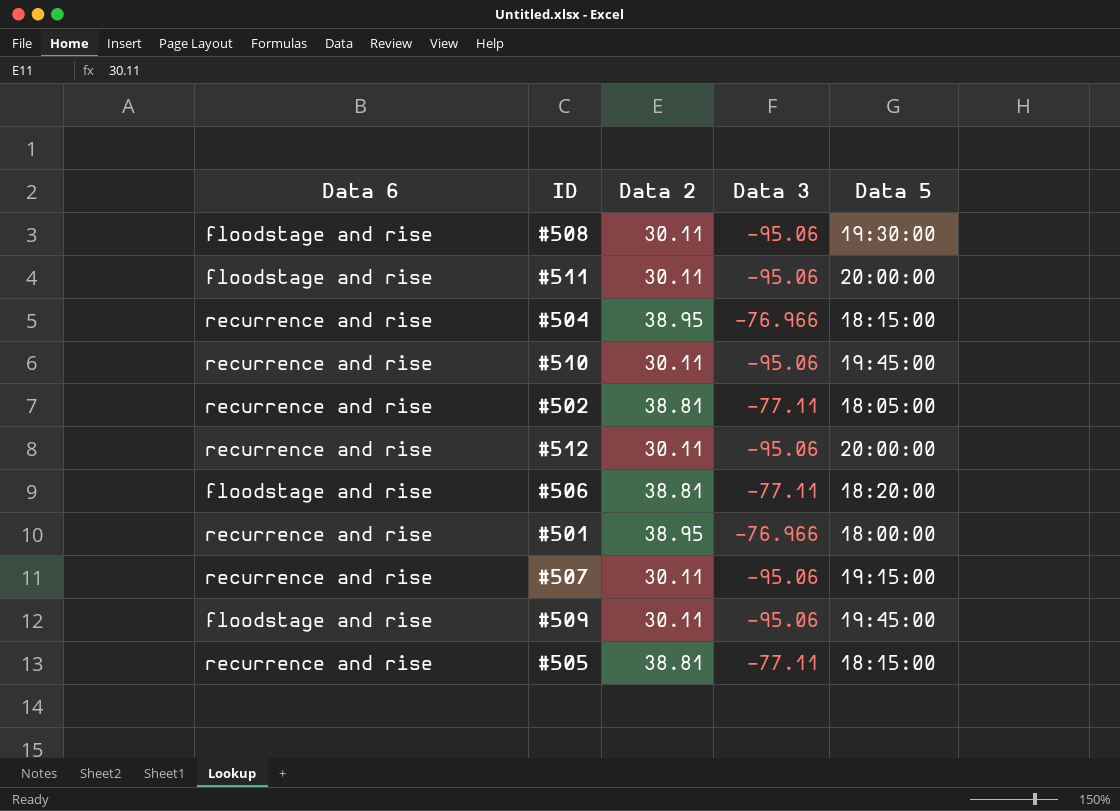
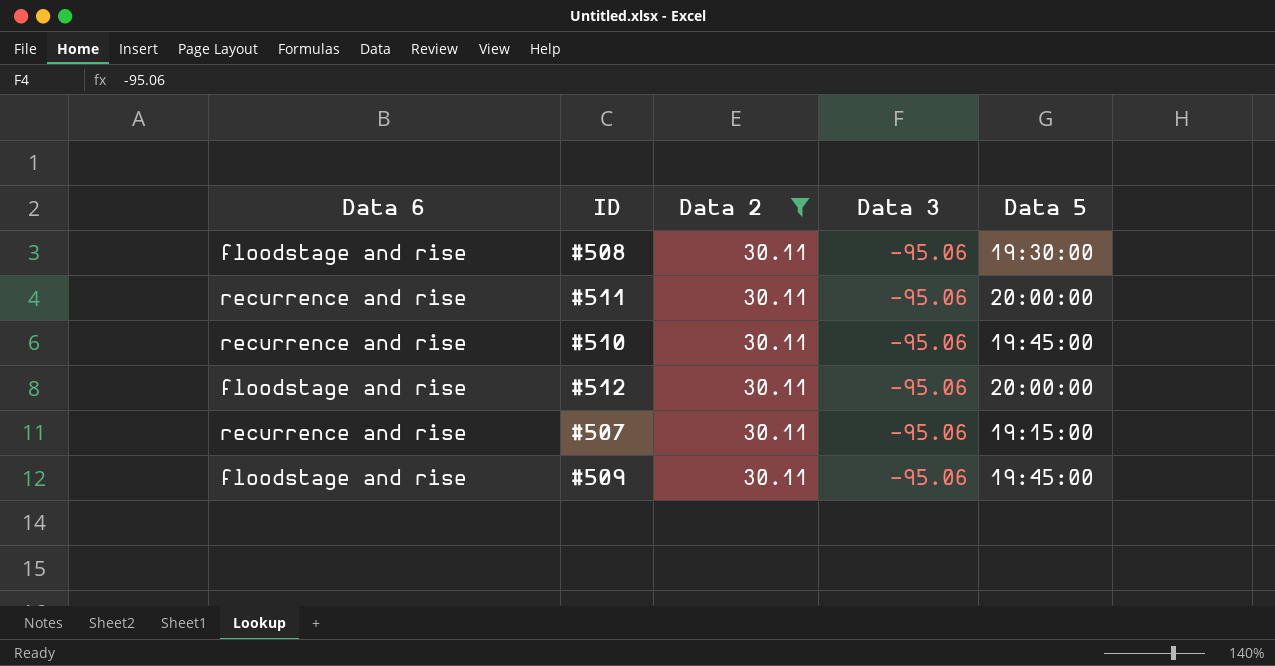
filter: none -> Data 2 = 30.11
#511 | Data 6: floodstage and rise -> recurrence and rise
#512 | Data 6: recurrence and rise -> floodstage and rise

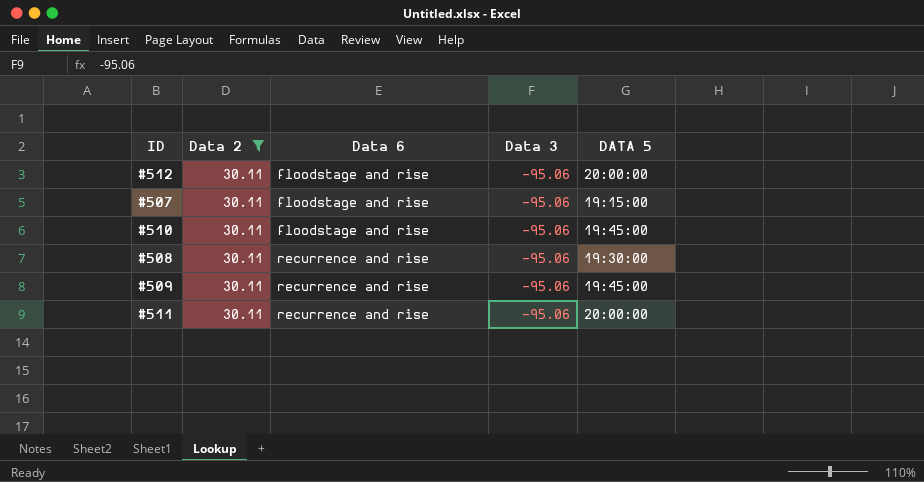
row order: none -> Data 6 ascending
column Data 6 | position: 1 -> 3
column name: Data 5 -> DATA 5
#507 | Data 6: recurrence and rise -> floodstage and rise
#510 | Data 6: recurrence and rise -> floodstage and rise
#508 | Data 6: floodstage and rise -> recurrence and rise
#509 | Data 6: floodstage and rise -> recurrence and rise

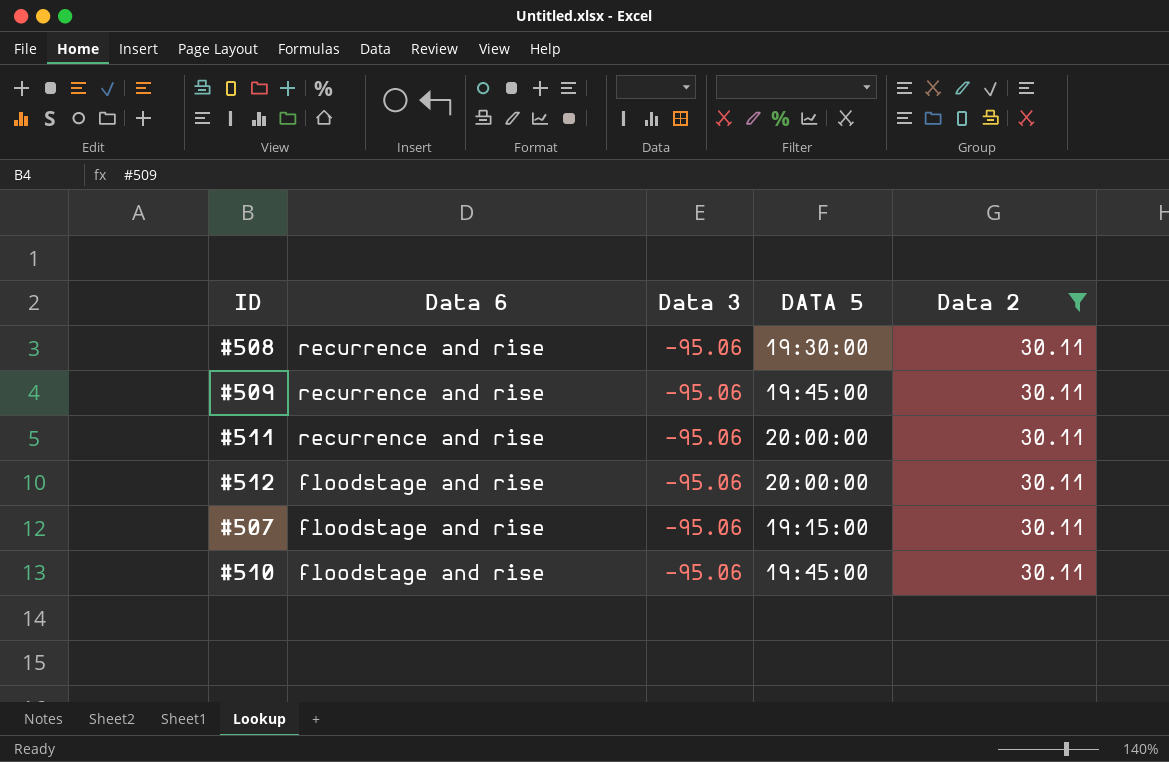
row order: Data 6 ascending -> Data 6 descending
column Data 2 | position: 2 -> 5

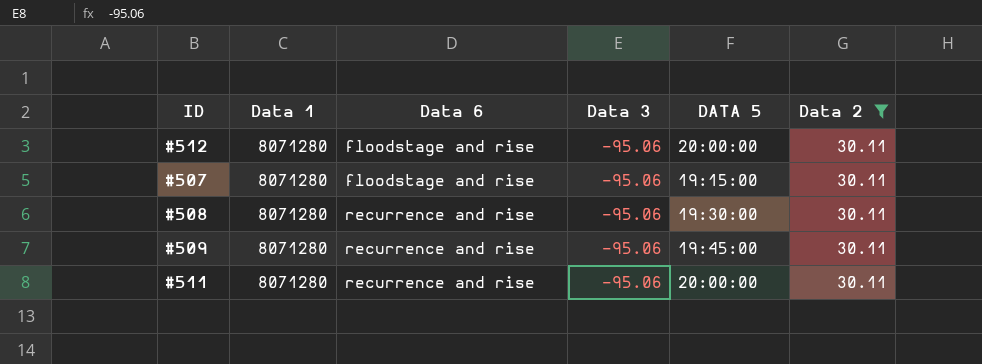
row order: Data 6 descending -> Data 6 ascending
column Data 1 | position: none -> 2
row #510: floodstage and rise | -95.06 | 19:45:00 | 30.11 -> none

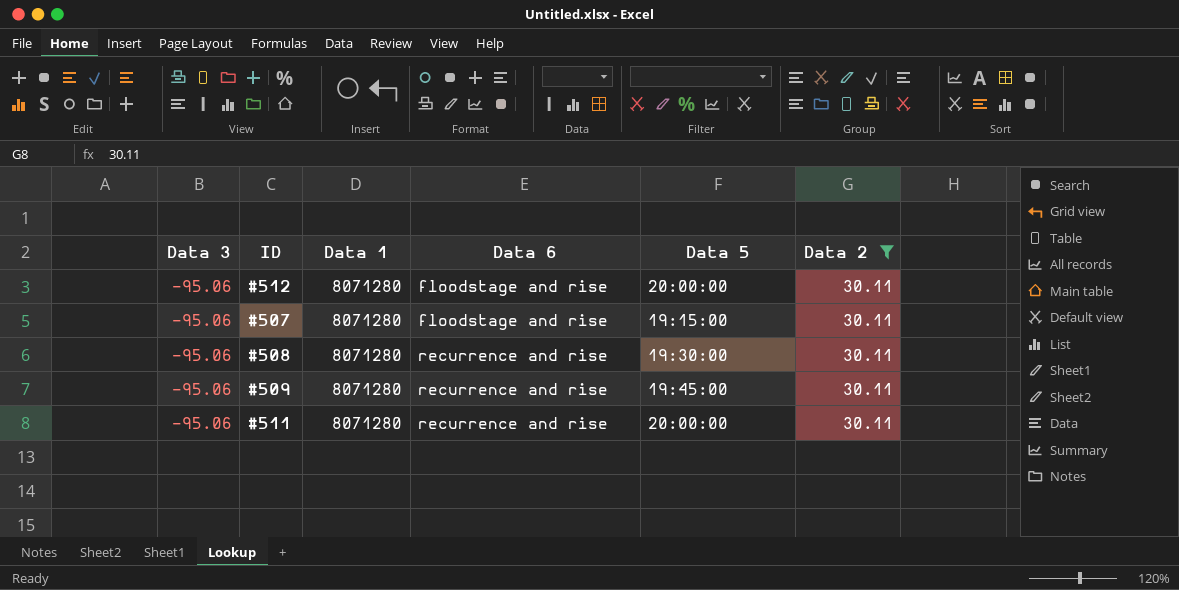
column Data 3 | position: 4 -> 1
column name: DATA 5 -> Data 5

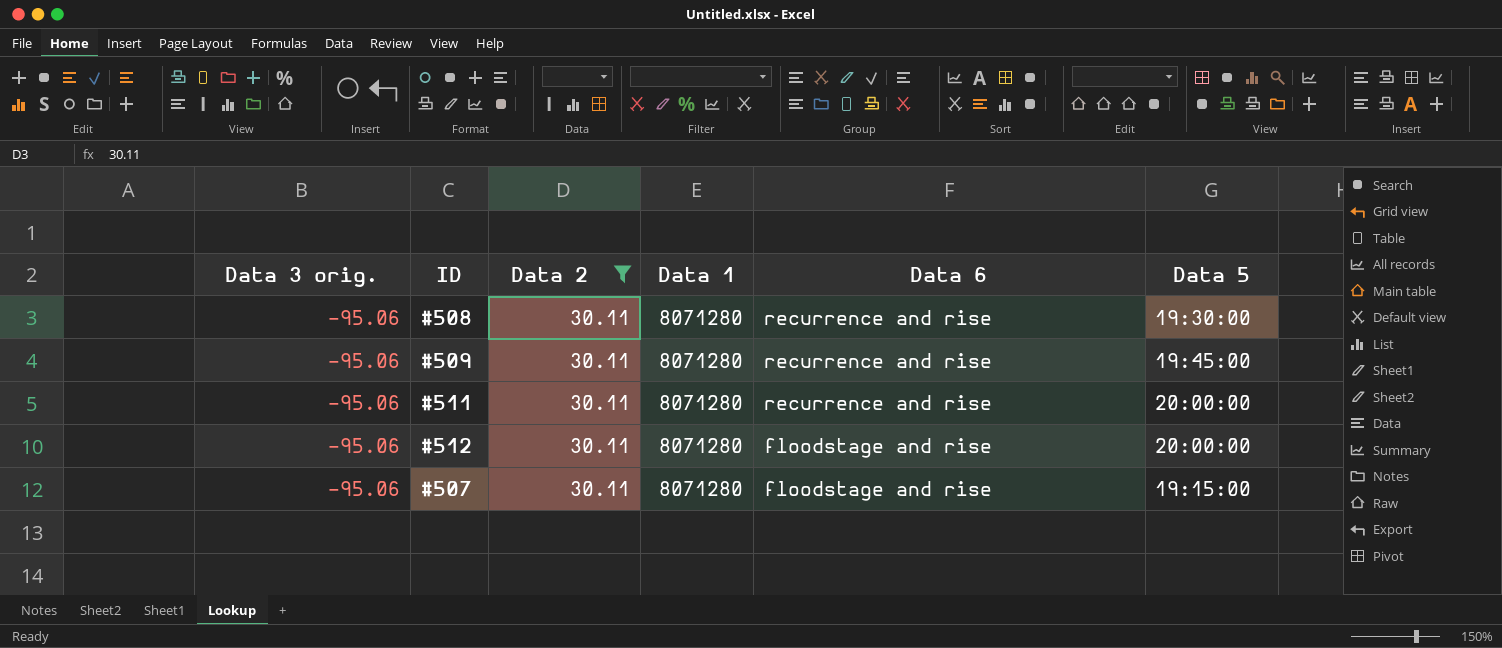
row order: Data 6 ascending -> Data 6 descending
column name: Data 3 -> Data 3 orig.
column Data 2 | position: 6 -> 3

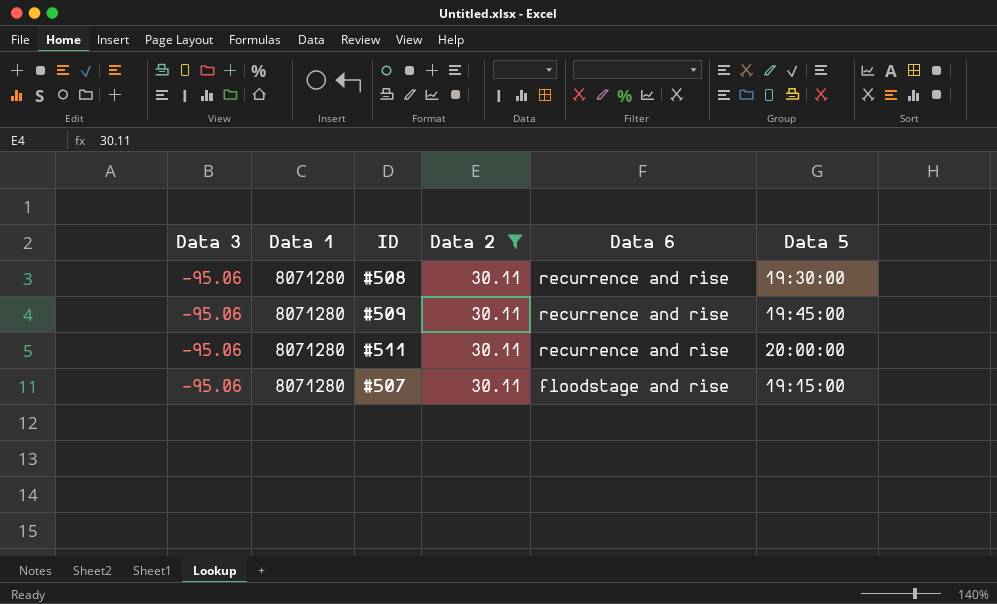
column name: Data 3 orig. -> Data 3
column Data 1 | position: 4 -> 2
row #512: -95.06 | 30.11 | 8071280 | floodstage and rise | 20:00:00 -> none

